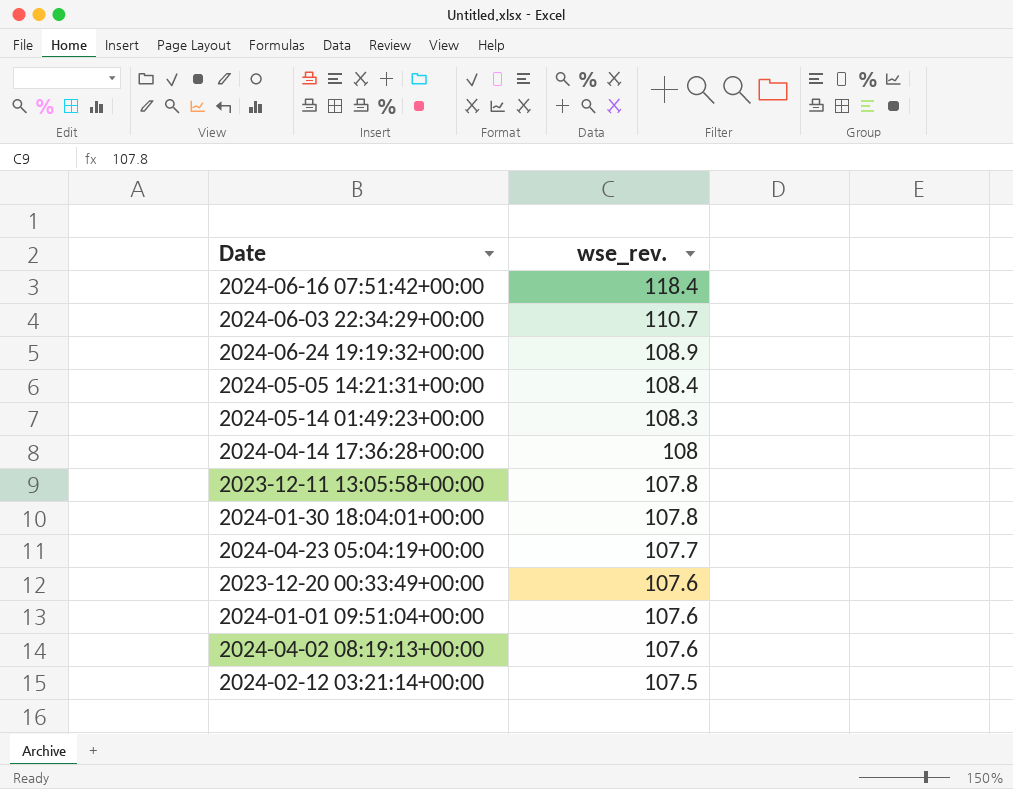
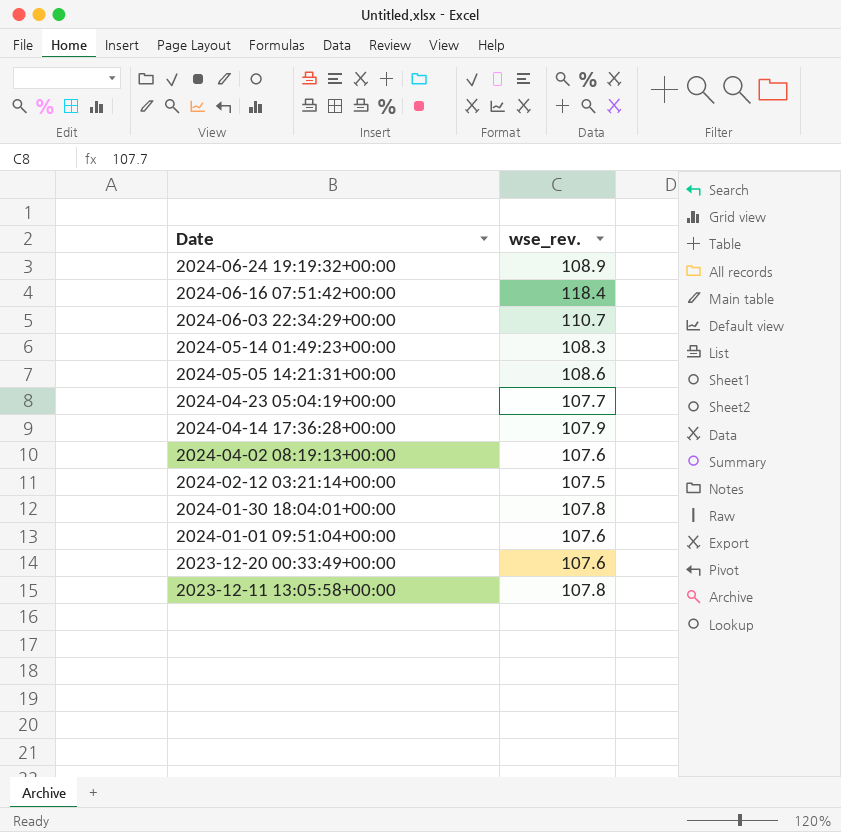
row order: wse_rev. descending -> Date descending
2024-05-05 14:21:31+00:00 | wse_rev.: 108.4 -> 108.6
2024-04-14 17:36:28+00:00 | wse_rev.: 108 -> 107.9

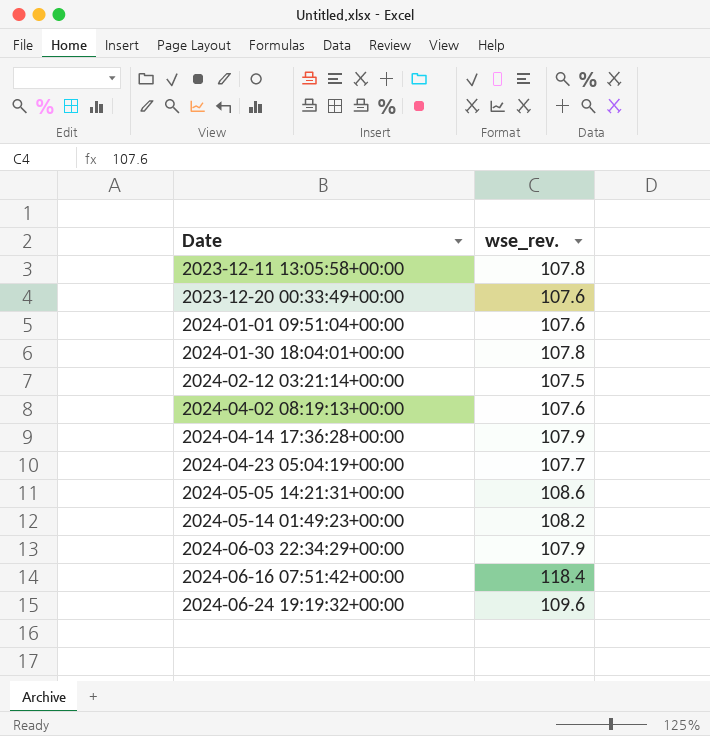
row order: Date descending -> Date ascending
2024-05-14 01:49:23+00:00 | wse_rev.: 108.3 -> 108.2
2024-06-03 22:34:29+00:00 | wse_rev.: 110.7 -> 107.9
2024-06-24 19:19:32+00:00 | wse_rev.: 108.9 -> 109.6

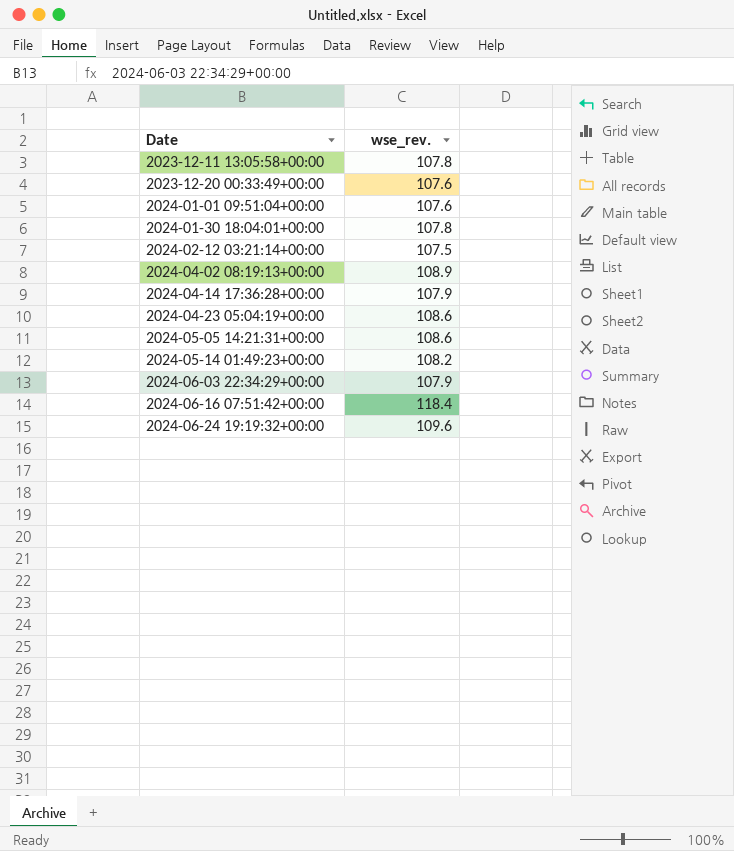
2024-04-02 08:19:13+00:00 | wse_rev.: 107.6 -> 108.9
2024-04-23 05:04:19+00:00 | wse_rev.: 107.7 -> 108.6

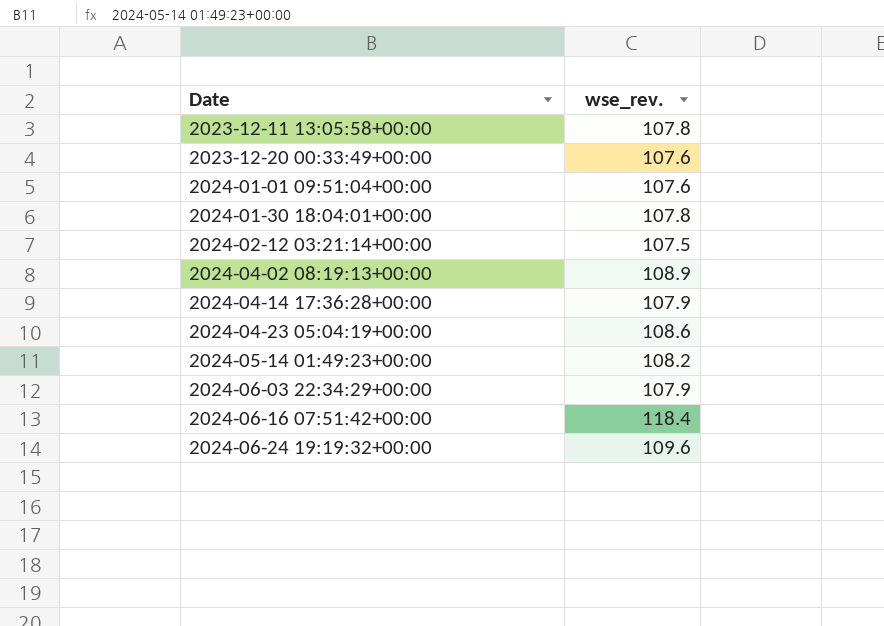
row 2024-05-05 14:21:31+00:00: 108.6 -> none

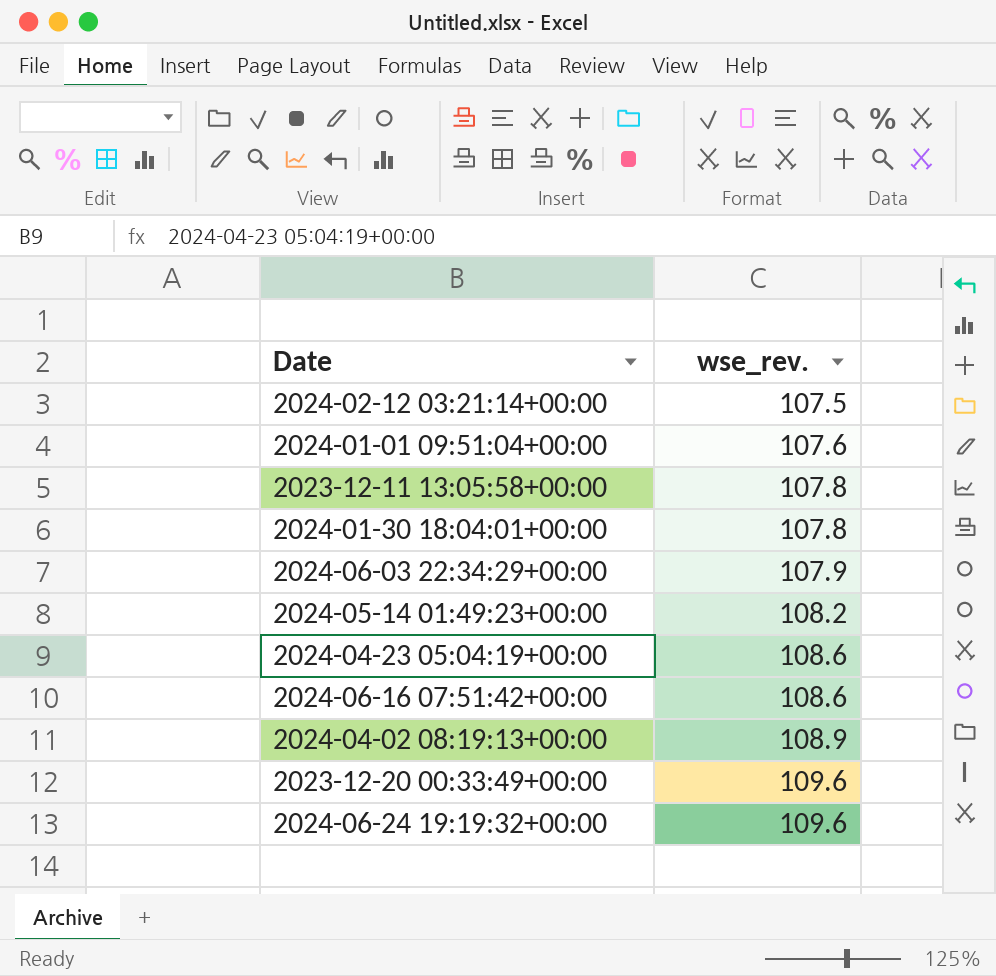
row order: Date ascending -> wse_rev. ascending
row 2024-04-14 17:36:28+00:00: 107.9 -> none
2024-06-16 07:51:42+00:00 | wse_rev.: 118.4 -> 108.6
2023-12-20 00:33:49+00:00 | wse_rev.: 107.6 -> 109.6

